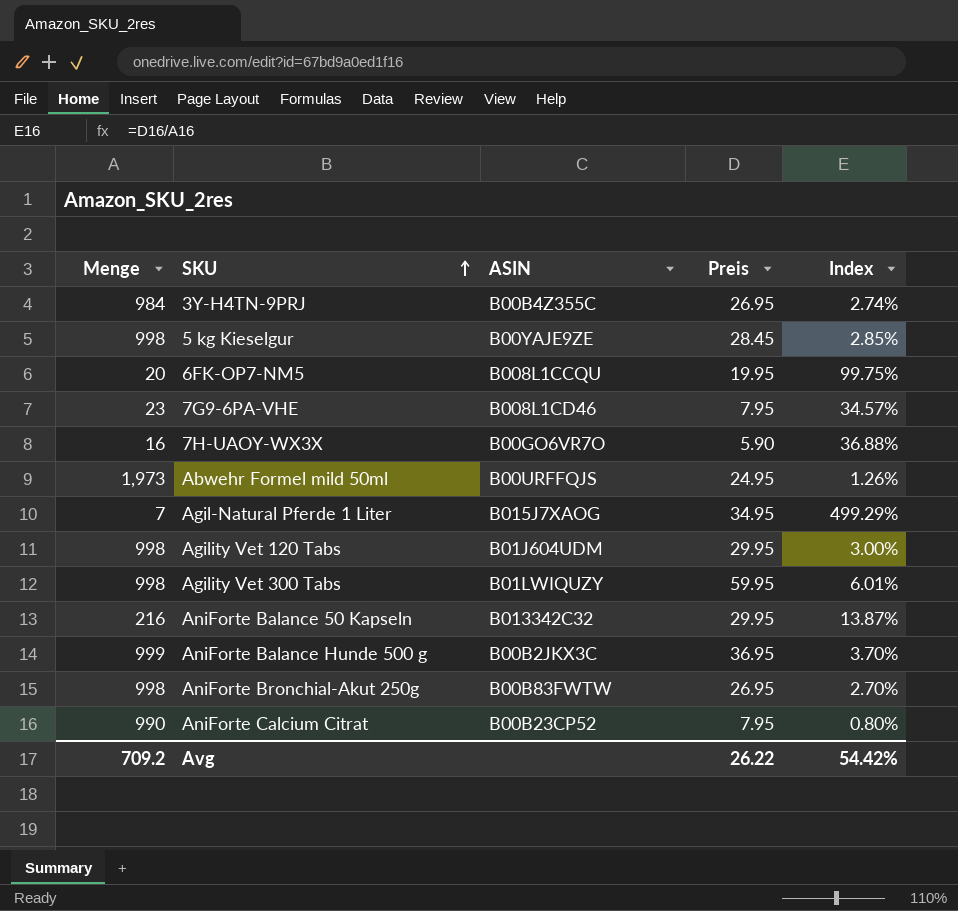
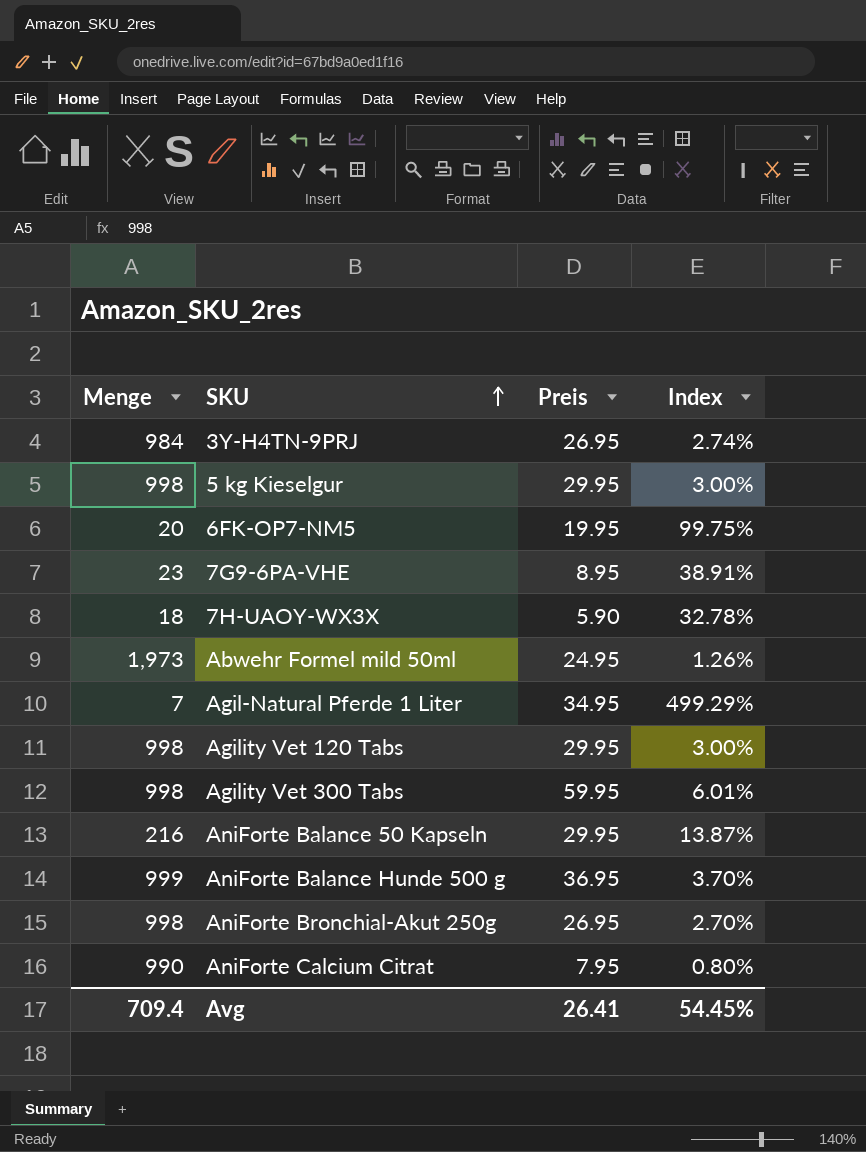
column ASIN | position: 3 -> none
5 kg Kieselgur | Preis: 28.45 -> 29.95
5 kg Kieselgur | Index: 2.85% -> 3.00%
7G9-6PA-VHE | Preis: 7.95 -> 8.95
7G9-6PA-VHE | Index: 34.57% -> 38.91%
7H-UAOY-WX3X | Menge: 16 -> 18
7H-UAOY-WX3X | Index: 36.88% -> 32.78%
Avg | Menge: 709.2 -> 709.4
Avg | Preis: 26.22 -> 26.41
Avg | Index: 54.42% -> 54.45%

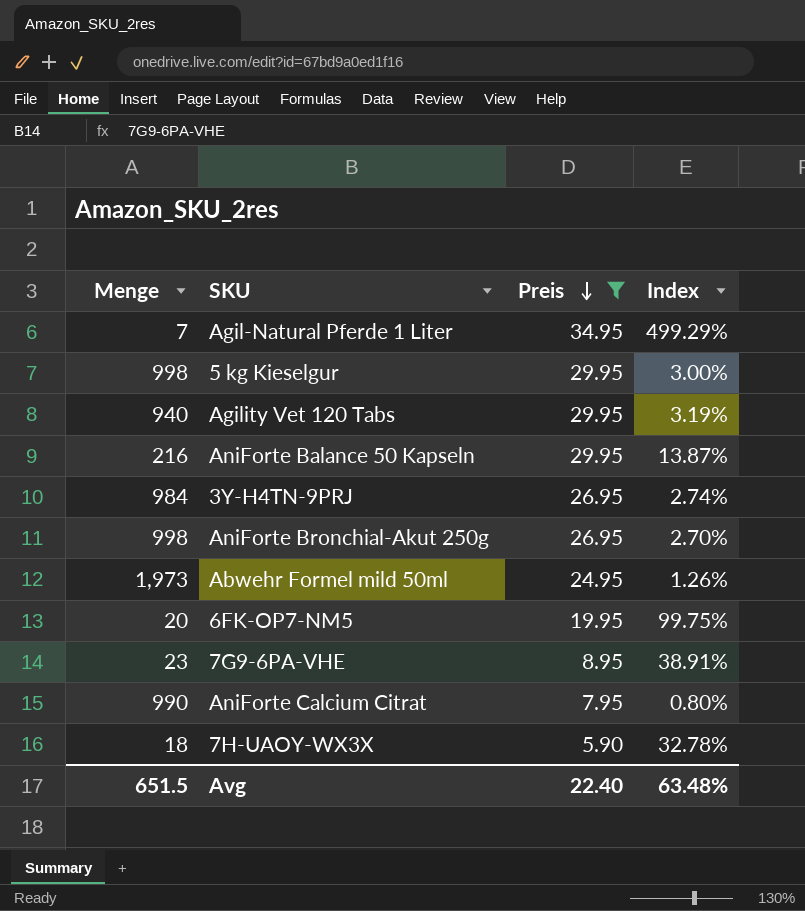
filter: none -> Preis <= 34.95
row order: SKU ascending -> Preis descending
Agility Vet 120 Tabs | Menge: 998 -> 940
Agility Vet 120 Tabs | Index: 3.00% -> 3.19%
Avg | Menge: 709.4 -> 651.5
Avg | Preis: 26.41 -> 22.40
Avg | Index: 54.45% -> 63.48%

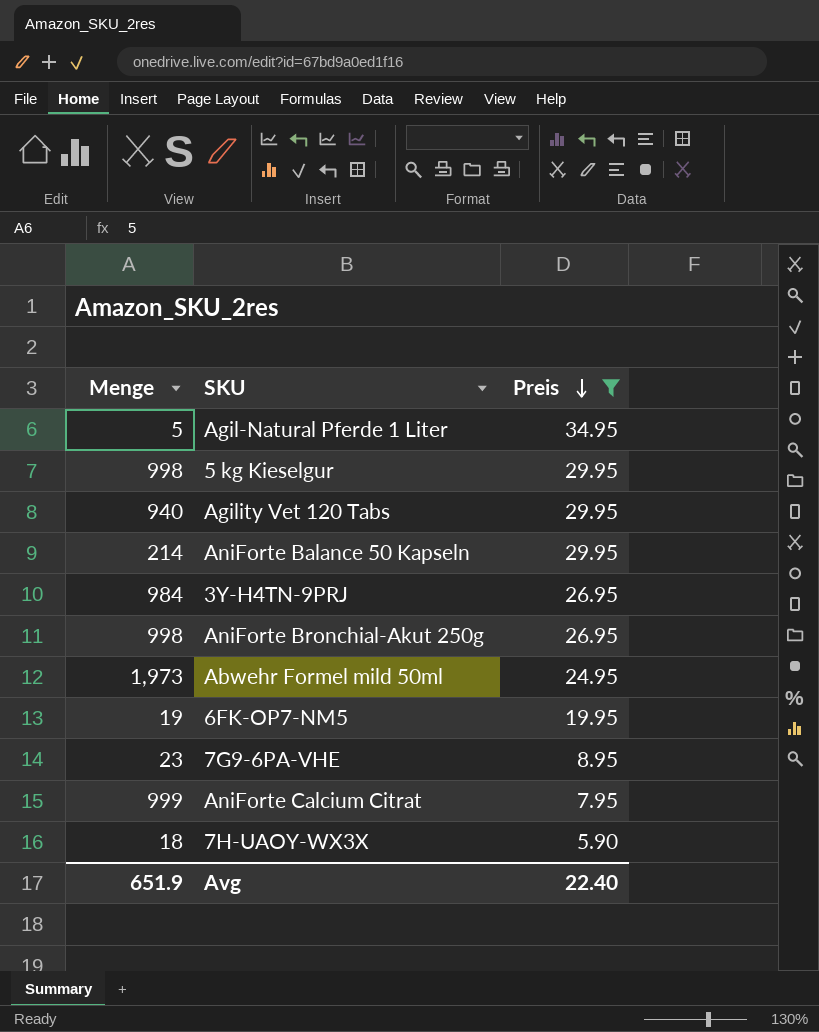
column Index | formula: [Preis] / [Menge] -> none
Agil-Natural Pferde 1 Liter | Menge: 7 -> 5
AniForte Balance 50 Kapseln | Menge: 216 -> 214
6FK-OP7-NM5 | Menge: 20 -> 19
AniForte Calcium Citrat | Menge: 990 -> 999
Avg | Menge: 651.5 -> 651.9

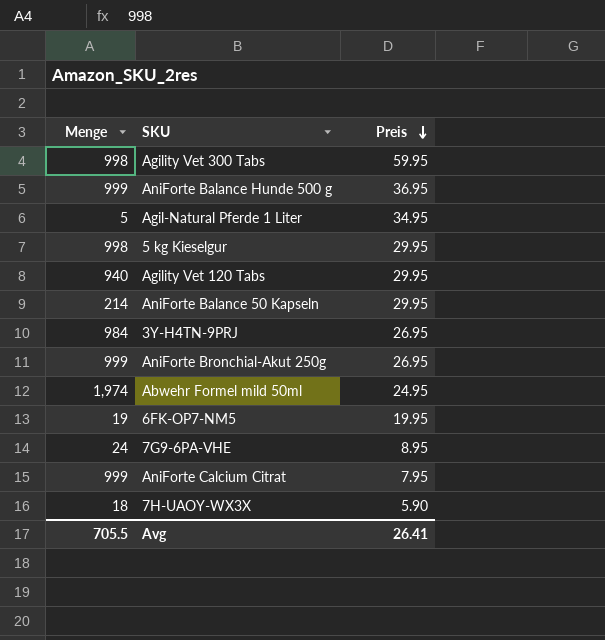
filter: Preis <= 34.95 -> none
AniForte Bronchial-Akut 250g | Menge: 998 -> 999
Abwehr Formel mild 50ml | Menge: 1,973 -> 1,974
7G9-6PA-VHE | Menge: 23 -> 24
Avg | Menge: 651.9 -> 705.5
Avg | Preis: 22.40 -> 26.41

